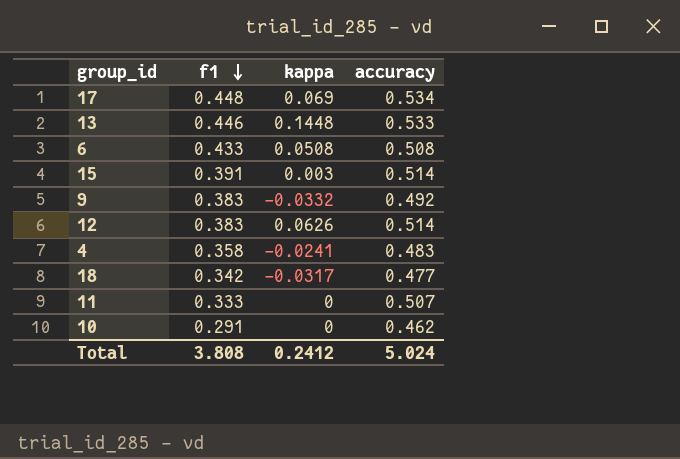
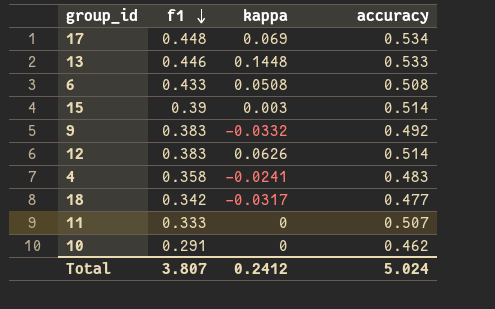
15 | f1: 0.391 -> 0.39
Total | f1: 3.808 -> 3.807

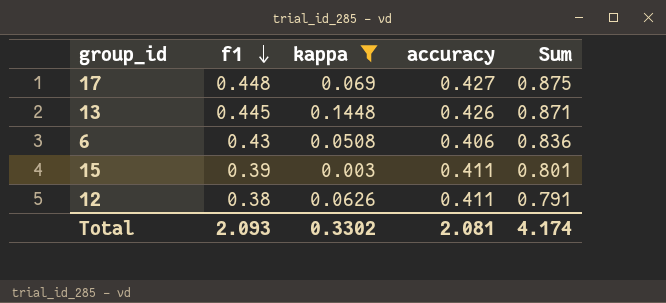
filter: none -> kappa >= 0.003
column Sum | formula: none -> [f1] + [accuracy]
17 | accuracy: 0.534 -> 0.427
13 | f1: 0.446 -> 0.445
13 | accuracy: 0.533 -> 0.426
6 | f1: 0.433 -> 0.43
6 | accuracy: 0.508 -> 0.406
15 | accuracy: 0.514 -> 0.411
12 | f1: 0.383 -> 0.38
12 | accuracy: 0.514 -> 0.411
Total | f1: 3.807 -> 2.093
Total | kappa: 0.2412 -> 0.3302
Total | accuracy: 5.024 -> 2.081

